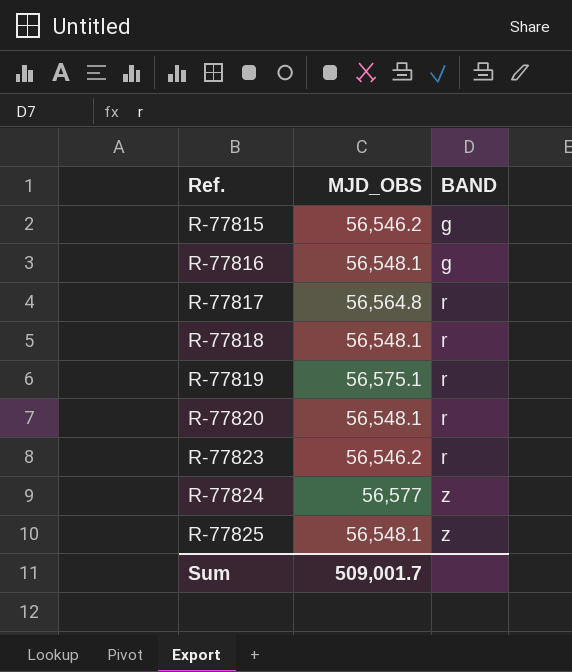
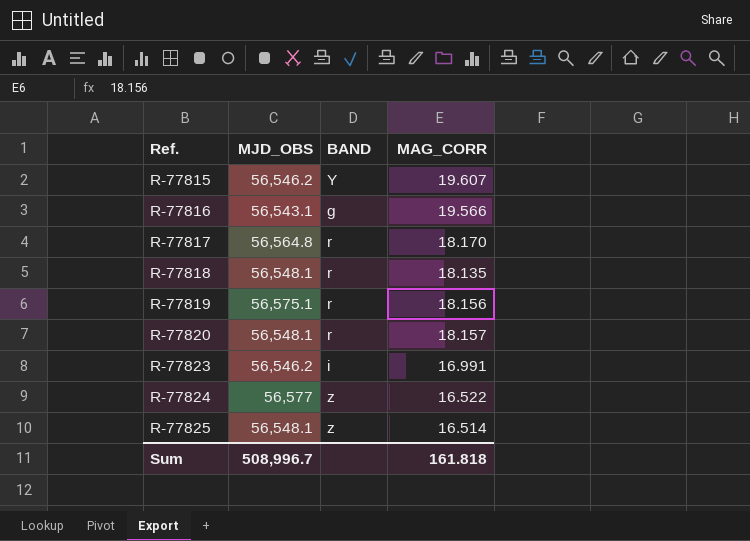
column MAG_CORR | position: none -> 4
R-77815 | BAND: g -> Y
R-77816 | MJD_OBS: 56,548.1 -> 56,543.1
R-77823 | BAND: r -> i
Sum | MJD_OBS: 509,001.7 -> 508,996.7

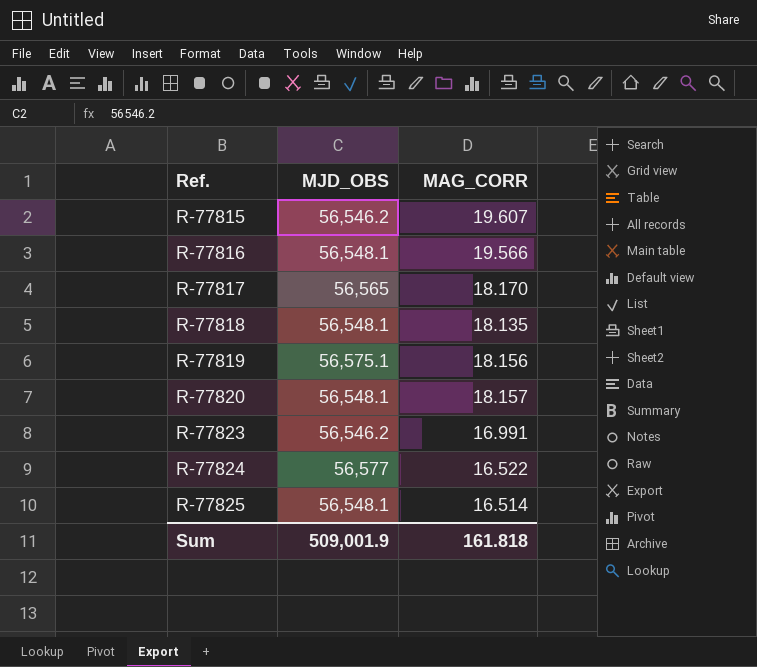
column BAND | position: 3 -> none
R-77816 | MJD_OBS: 56,543.1 -> 56,548.1
R-77817 | MJD_OBS: 56,564.8 -> 56,565
Sum | MJD_OBS: 508,996.7 -> 509,001.9

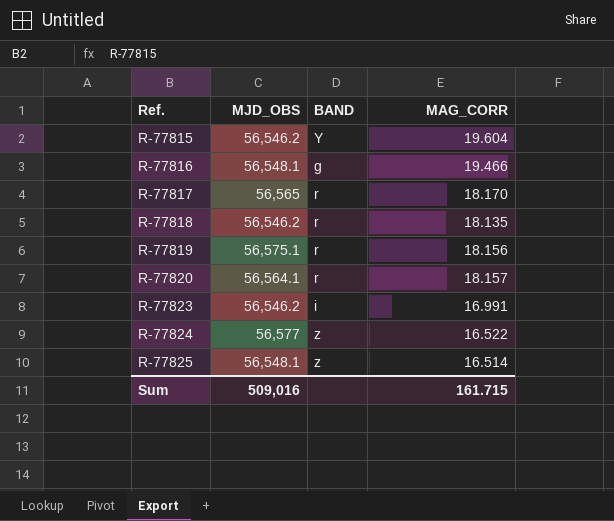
column BAND | position: none -> 3
R-77815 | MAG_CORR: 19.607 -> 19.604
R-77816 | MAG_CORR: 19.566 -> 19.466
R-77818 | MJD_OBS: 56,548.1 -> 56,546.2
R-77820 | MJD_OBS: 56,548.1 -> 56,564.1
Sum | MJD_OBS: 509,001.9 -> 509,016
Sum | MAG_CORR: 161.818 -> 161.715

